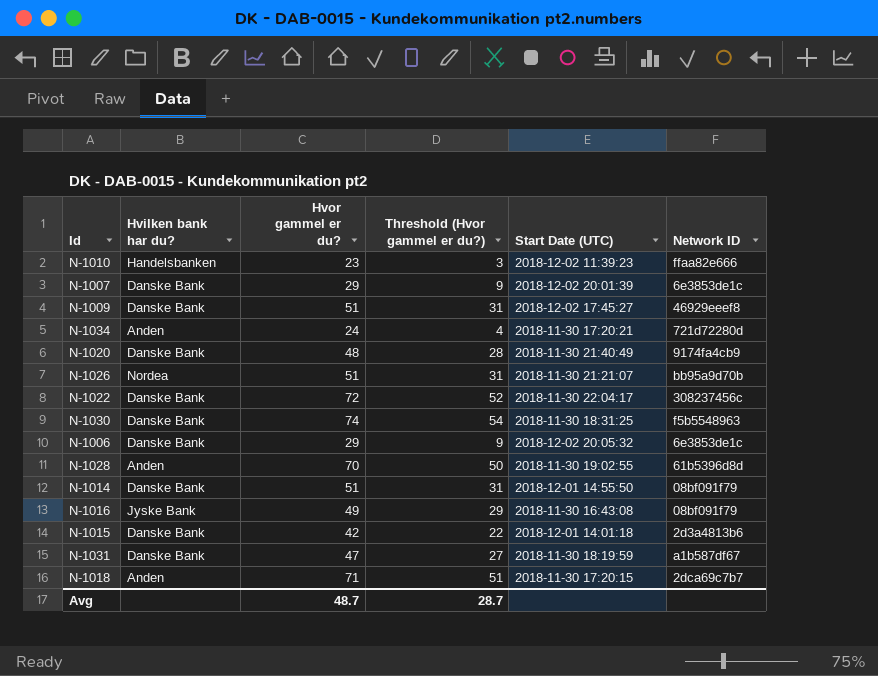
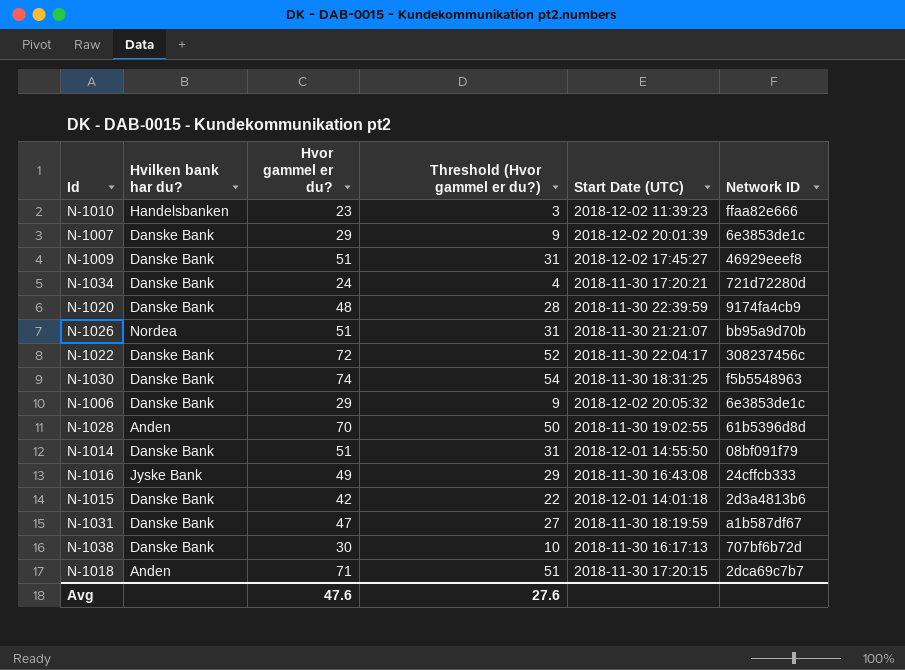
N-1034 | Hvilken bank har du?: Anden -> Danske Bank
N-1020 | Start Date (UTC): 2018-11-30 21:40:49 -> 2018-11-30 22:39:59
N-1016 | Network ID: 08bf091f79 -> 24cffcb333
row N-1038: none -> Danske Bank | 30 | 10 | 2018-11-30 16:17:13 | 707bf6b72d
Avg | Hvor gammel er du?: 48.7 -> 47.6
Avg | Threshold (Hvor gammel er du?): 28.7 -> 27.6

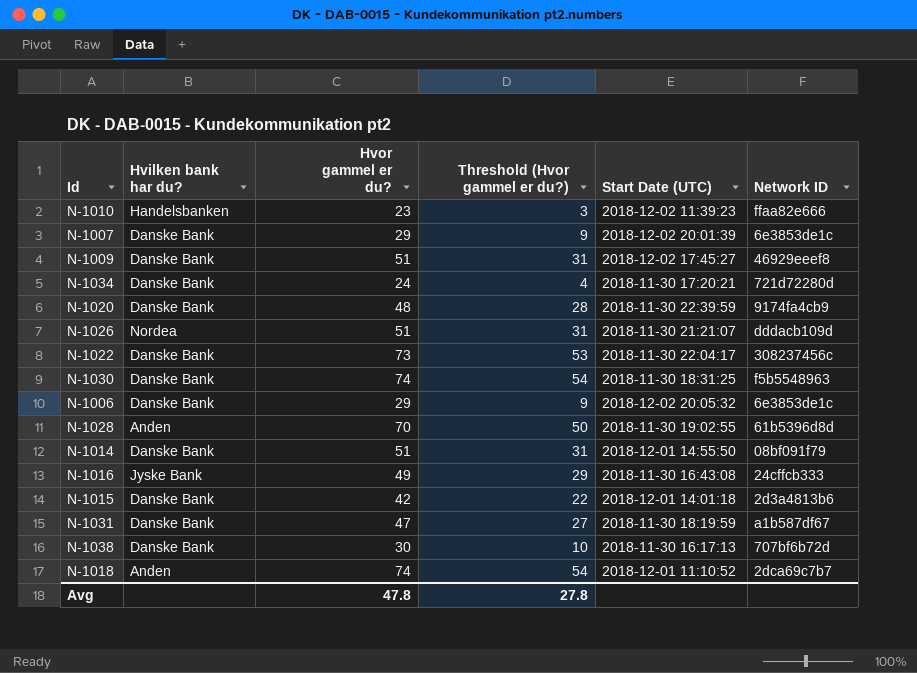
N-1026 | Network ID: bb95a9d70b -> dddacb109d
N-1022 | Hvor gammel er du?: 72 -> 73
N-1022 | Threshold (Hvor gammel er du?): 52 -> 53
N-1018 | Hvor gammel er du?: 71 -> 74
N-1018 | Threshold (Hvor gammel er du?): 51 -> 54
N-1018 | Start Date (UTC): 2018-11-30 17:20:15 -> 2018-12-01 11:10:52
Avg | Hvor gammel er du?: 47.6 -> 47.8
Avg | Threshold (Hvor gammel er du?): 27.6 -> 27.8

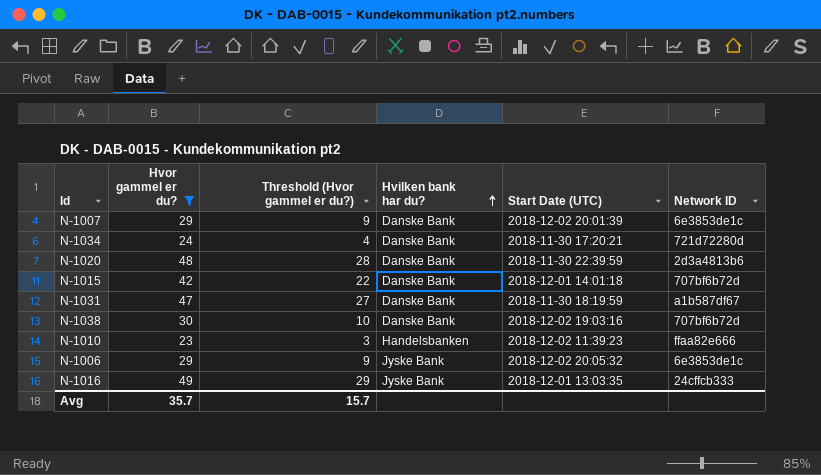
filter: none -> Hvor gammel er du? <= 49
row order: none -> Hvilken bank har du? ascending
column Hvilken bank har du? | position: 2 -> 4
N-1020 | Network ID: 9174fa4cb9 -> 2d3a4813b6
N-1015 | Network ID: 2d3a4813b6 -> 707bf6b72d
N-1038 | Start Date (UTC): 2018-11-30 16:17:13 -> 2018-12-02 19:03:16
N-1006 | Hvilken bank har du?: Danske Bank -> Jyske Bank
N-1016 | Start Date (UTC): 2018-11-30 16:43:08 -> 2018-12-01 13:03:35
Avg | Hvor gammel er du?: 47.8 -> 35.7
Avg | Threshold (Hvor gammel er du?): 27.8 -> 15.7

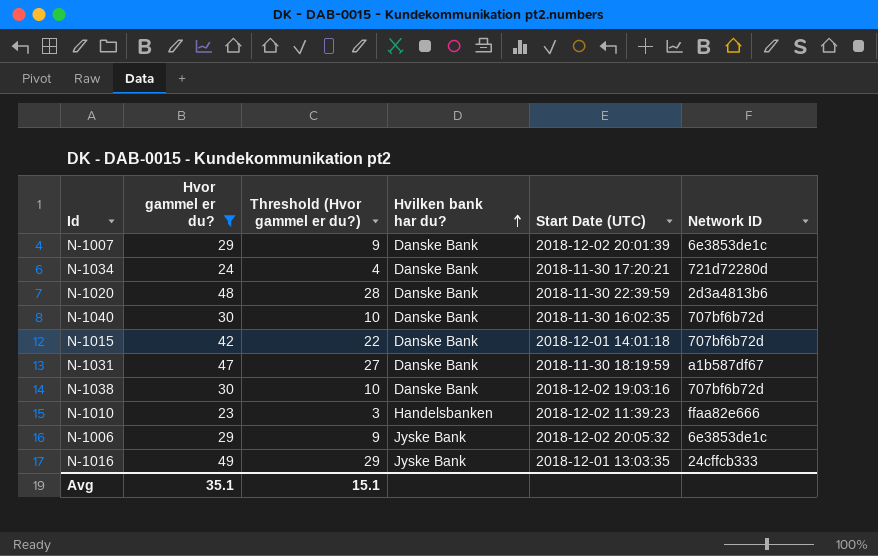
row N-1040: none -> 30 | 10 | Danske Bank | 2018-11-30 16:02:35 | 707bf6b72d
Avg | Hvor gammel er du?: 35.7 -> 35.1
Avg | Threshold (Hvor gammel er du?): 15.7 -> 15.1

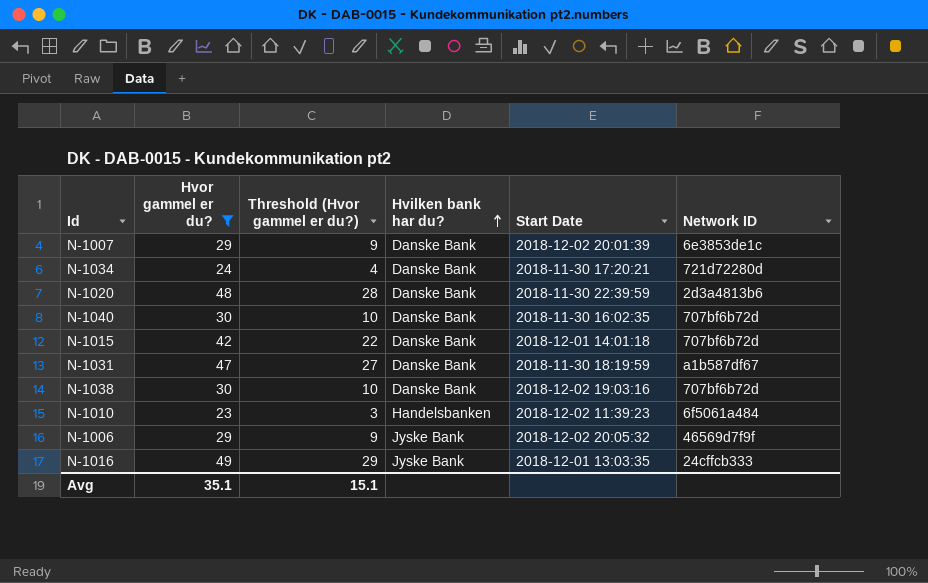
column name: Start Date (UTC) -> Start Date
N-1010 | Network ID: ffaa82e666 -> 6f5061a484
N-1006 | Network ID: 6e3853de1c -> 46569d7f9f

